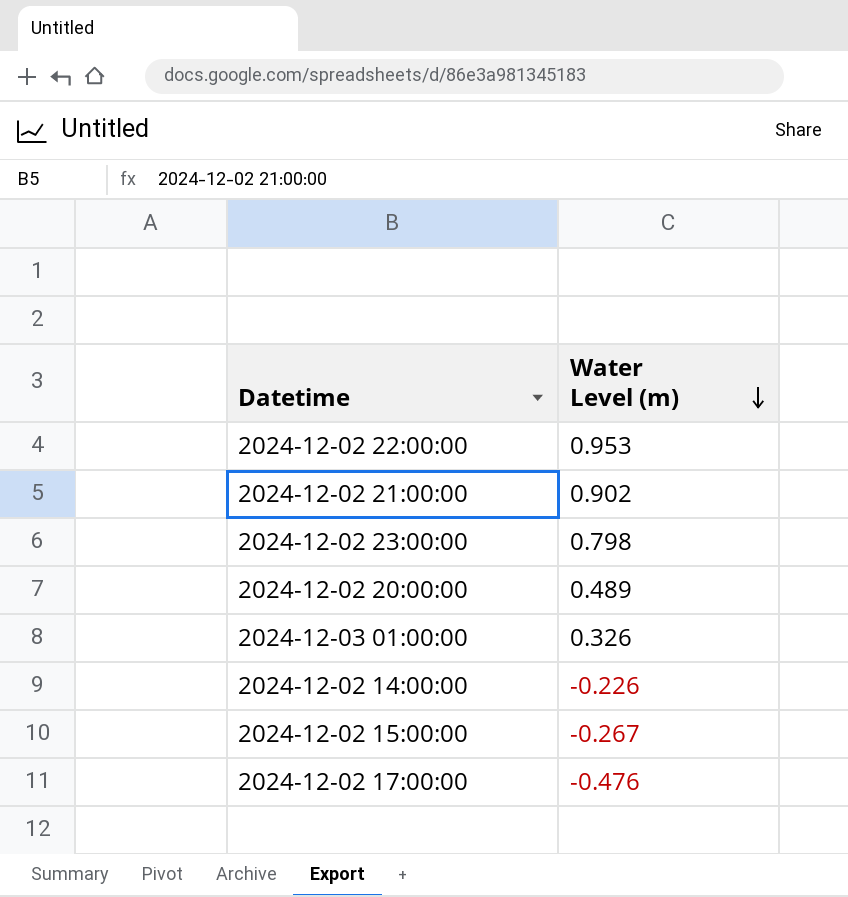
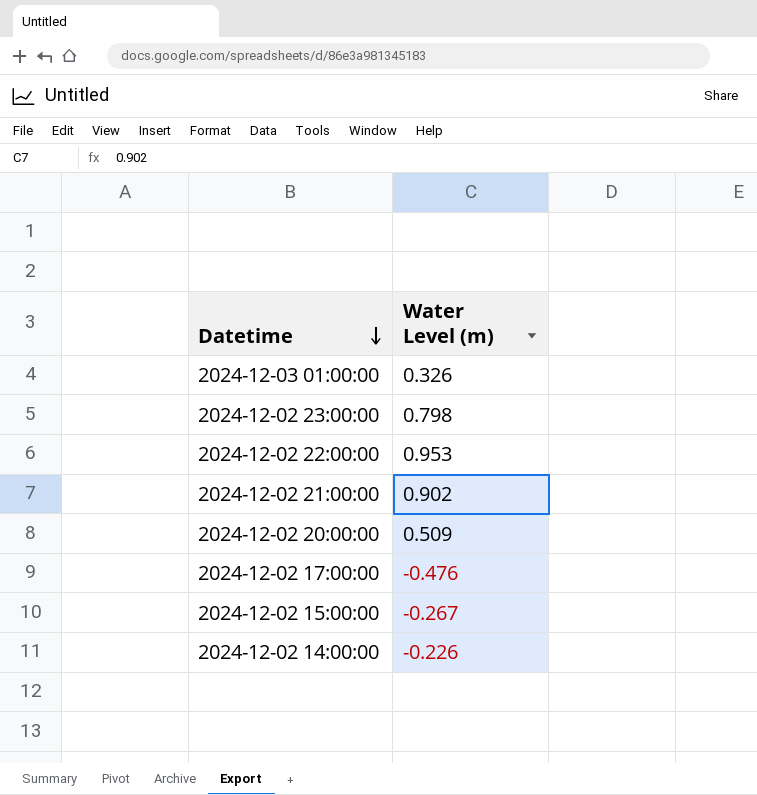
row order: Water Level (m) descending -> Datetime descending
2024-12-02 20:00:00 | Water Level (m): 0.489 -> 0.509

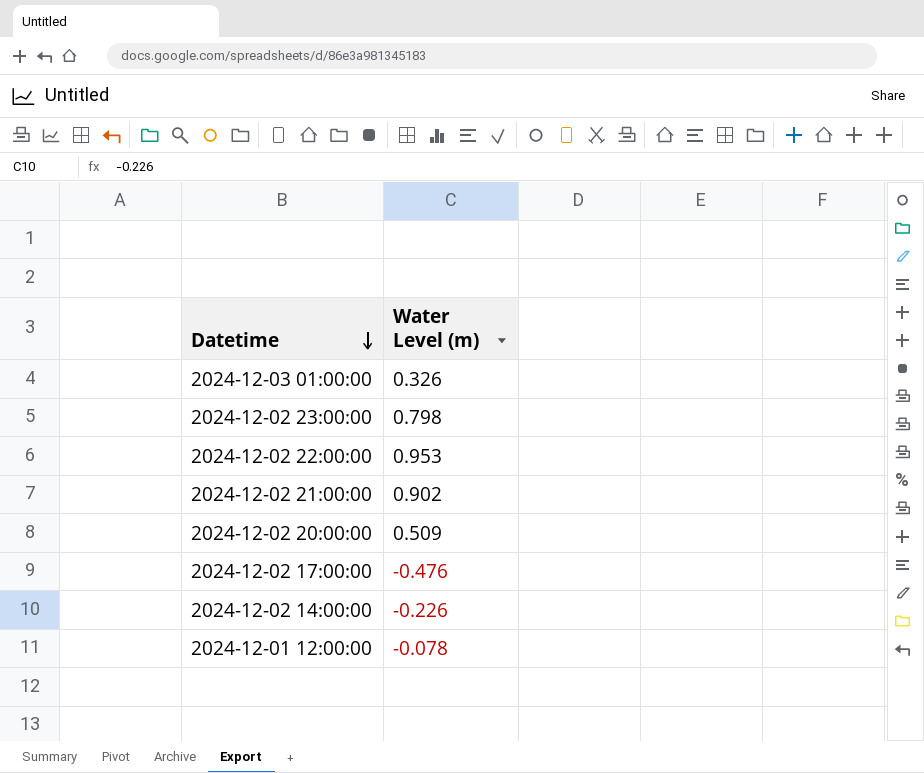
row 2024-12-02 15:00:00: -0.267 -> none
row 2024-12-01 12:00:00: none -> -0.078

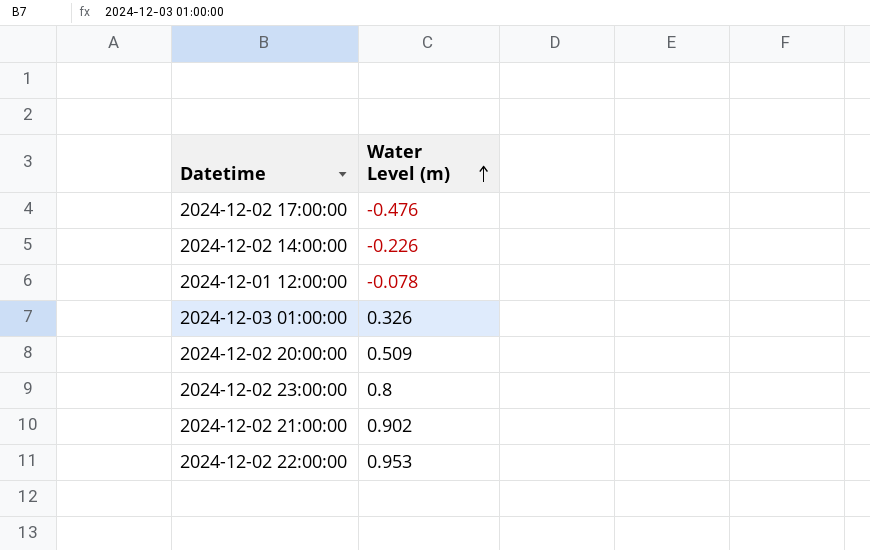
row order: Datetime descending -> Water Level (m) ascending
2024-12-02 23:00:00 | Water Level (m): 0.798 -> 0.8

